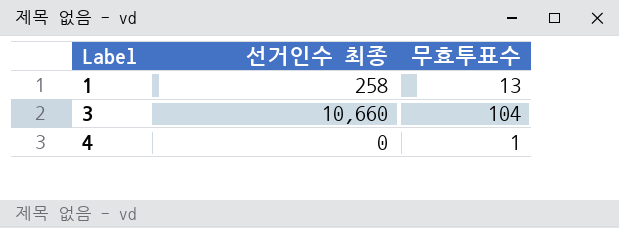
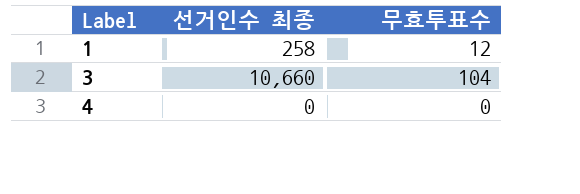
1 | 무효투표수: 13 -> 12
4 | 무효투표수: 1 -> 0

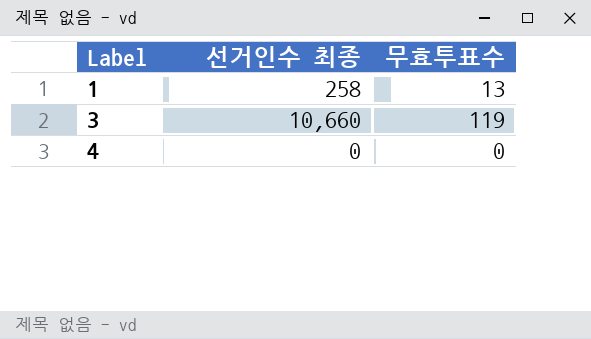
1 | 무효투표수: 12 -> 13
3 | 무효투표수: 104 -> 119

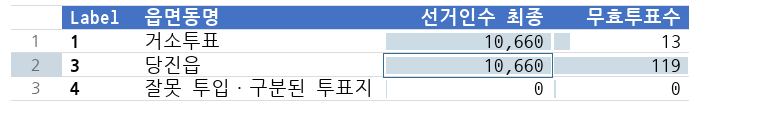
column 읍면동명 | position: none -> 2
1 | 선거인수 최종: 258 -> 10,660

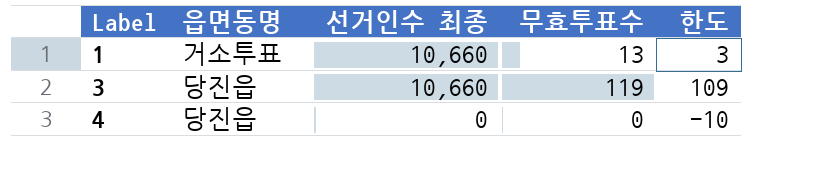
column 한도 | formula: none -> [무효투표수] - 10
4 | 읍면동명: 잘못 투입·구분된 투표지 -> 당진읍

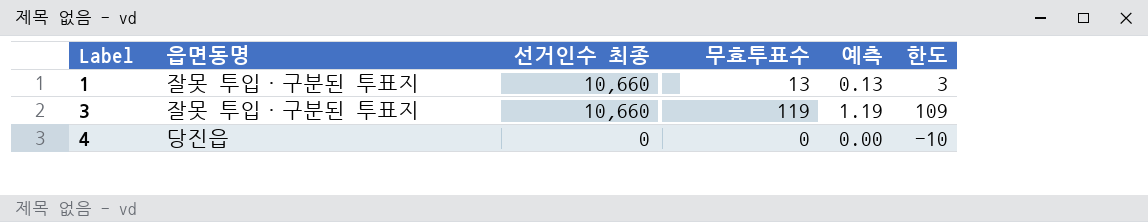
column 예측 | formula: none -> [무효투표수] * 0.01
1 | 읍면동명: 거소투표 -> 잘못 투입·구분된 투표지
3 | 읍면동명: 당진읍 -> 잘못 투입·구분된 투표지

